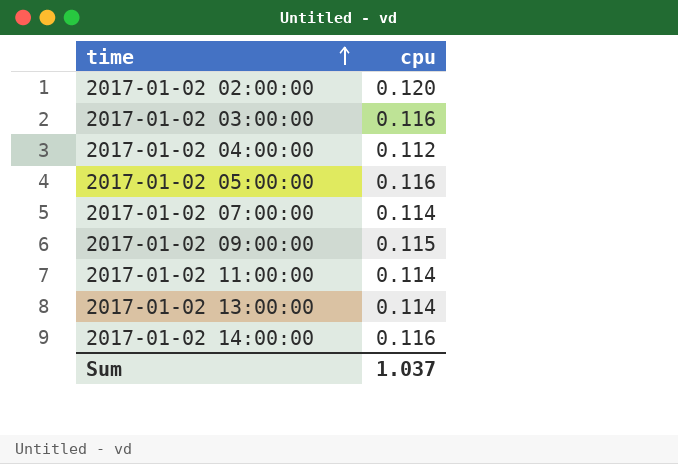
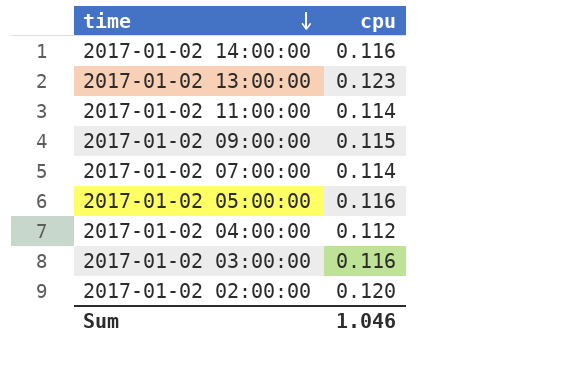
row order: time ascending -> time descending
2017-01-02 13:00:00 | cpu: 0.114 -> 0.123
Sum | cpu: 1.037 -> 1.046

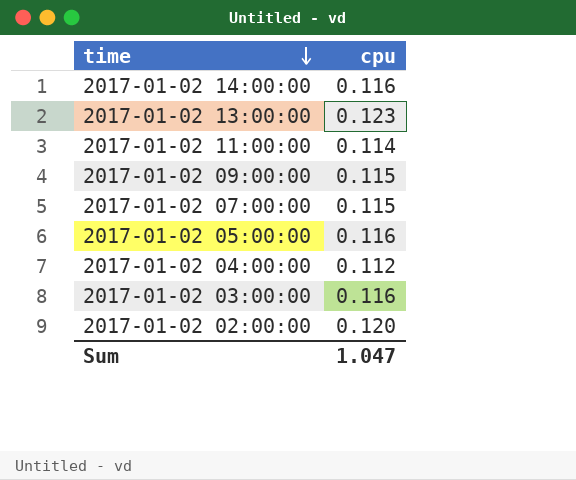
2017-01-02 07:00:00 | cpu: 0.114 -> 0.115
Sum | cpu: 1.046 -> 1.047

